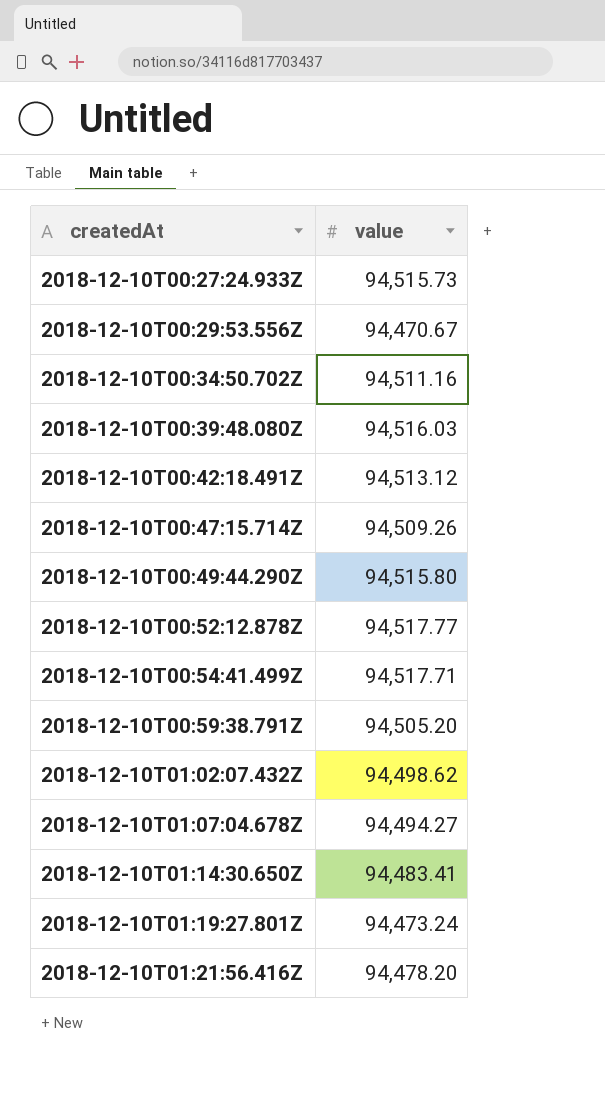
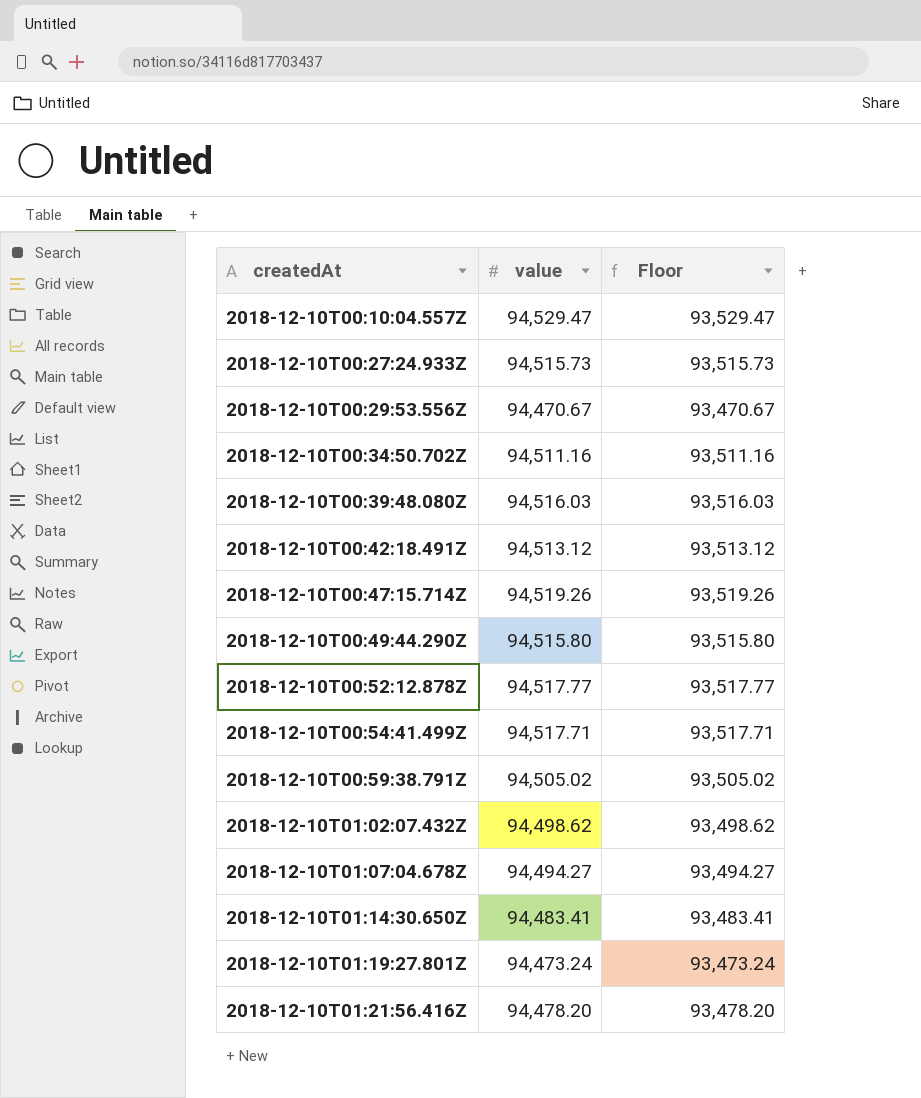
column Floor | formula: none -> [value] - 1000
row 2018-12-10T00:10:04.557Z: none -> 94,529.47 | 93,529.47
2018-12-10T00:47:15.714Z | value: 94,509.26 -> 94,519.26
2018-12-10T00:59:38.791Z | value: 94,505.20 -> 94,505.02

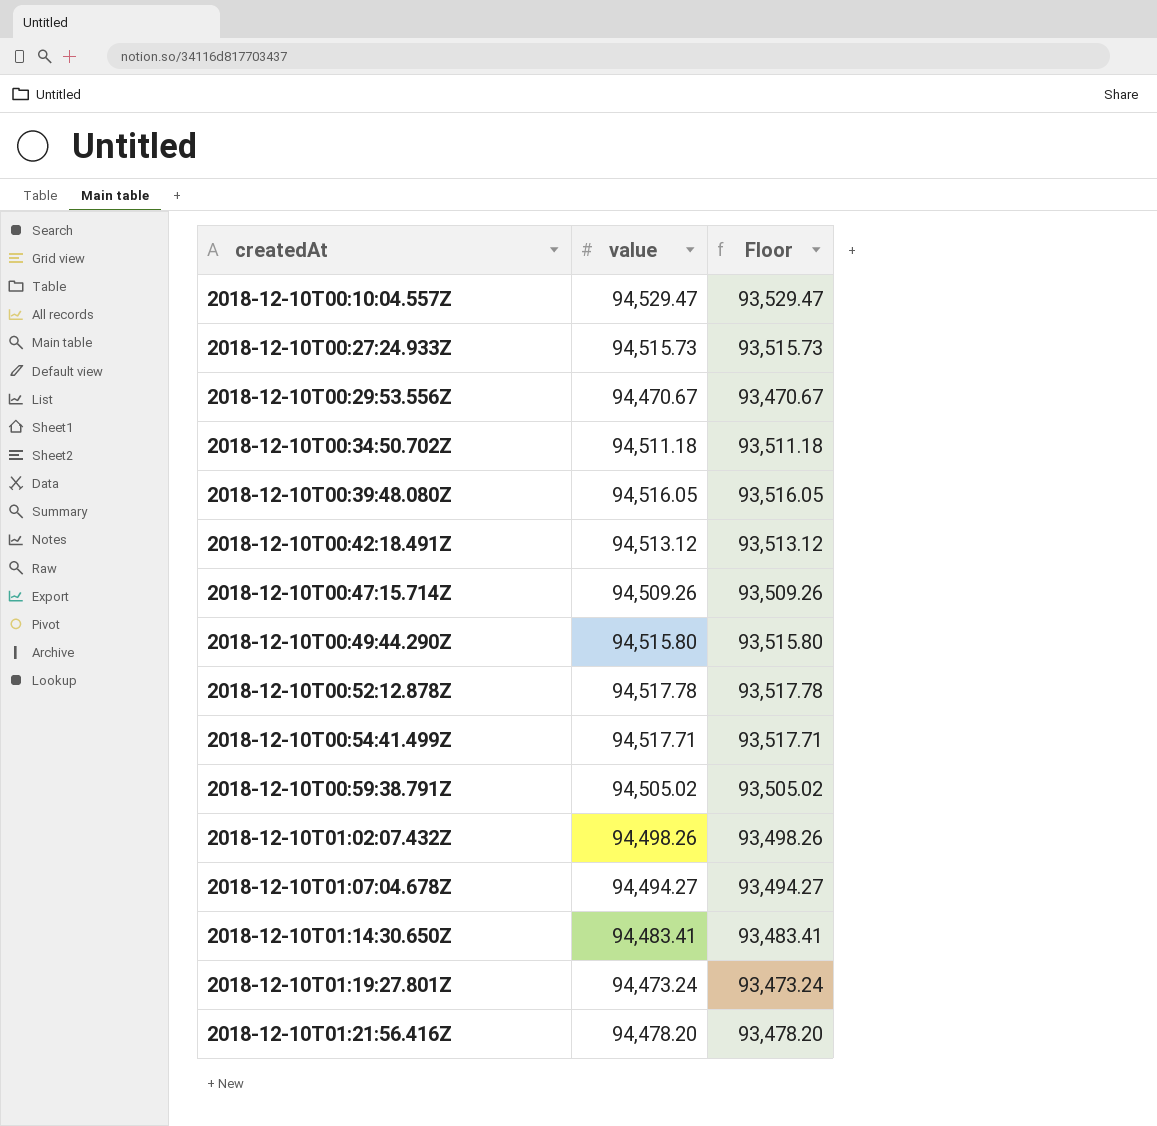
2018-12-10T00:34:50.702Z | value: 94,511.16 -> 94,511.18
2018-12-10T00:34:50.702Z | Floor: 93,511.16 -> 93,511.18
2018-12-10T00:39:48.080Z | value: 94,516.03 -> 94,516.05
2018-12-10T00:39:48.080Z | Floor: 93,516.03 -> 93,516.05
2018-12-10T00:47:15.714Z | value: 94,519.26 -> 94,509.26
2018-12-10T00:47:15.714Z | Floor: 93,519.26 -> 93,509.26
2018-12-10T00:52:12.878Z | value: 94,517.77 -> 94,517.78
2018-12-10T00:52:12.878Z | Floor: 93,517.77 -> 93,517.78
2018-12-10T01:02:07.432Z | value: 94,498.62 -> 94,498.26
2018-12-10T01:02:07.432Z | Floor: 93,498.62 -> 93,498.26

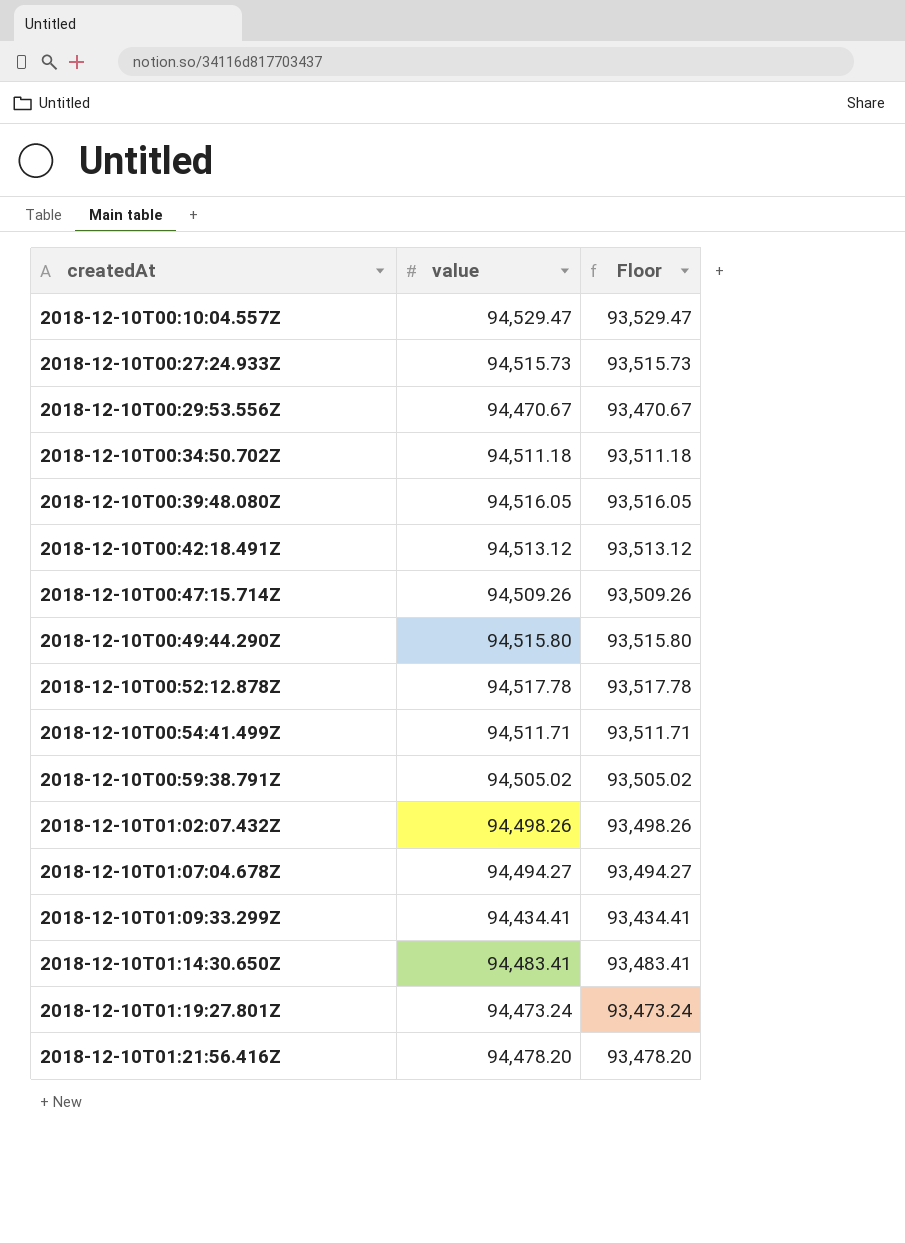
2018-12-10T00:54:41.499Z | value: 94,517.71 -> 94,511.71
2018-12-10T00:54:41.499Z | Floor: 93,517.71 -> 93,511.71
row 2018-12-10T01:09:33.299Z: none -> 94,434.41 | 93,434.41

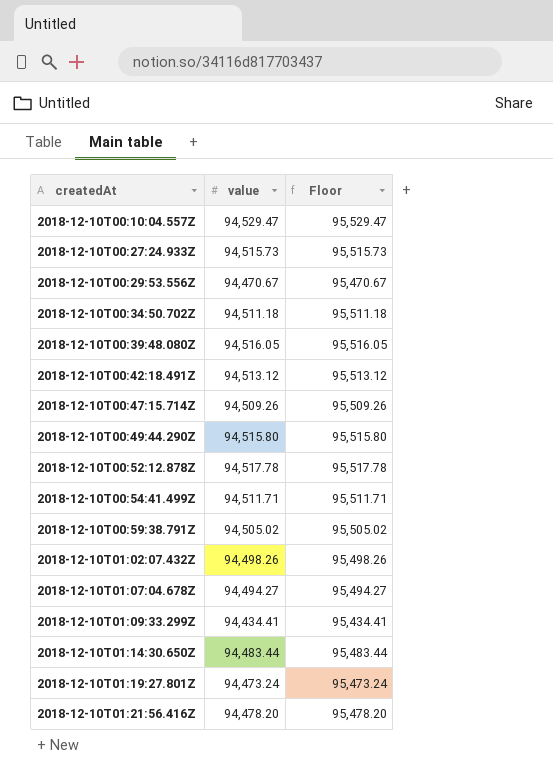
column Floor | formula: [value] - 1000 -> [value] + 1000
2018-12-10T01:14:30.650Z | value: 94,483.41 -> 94,483.44

